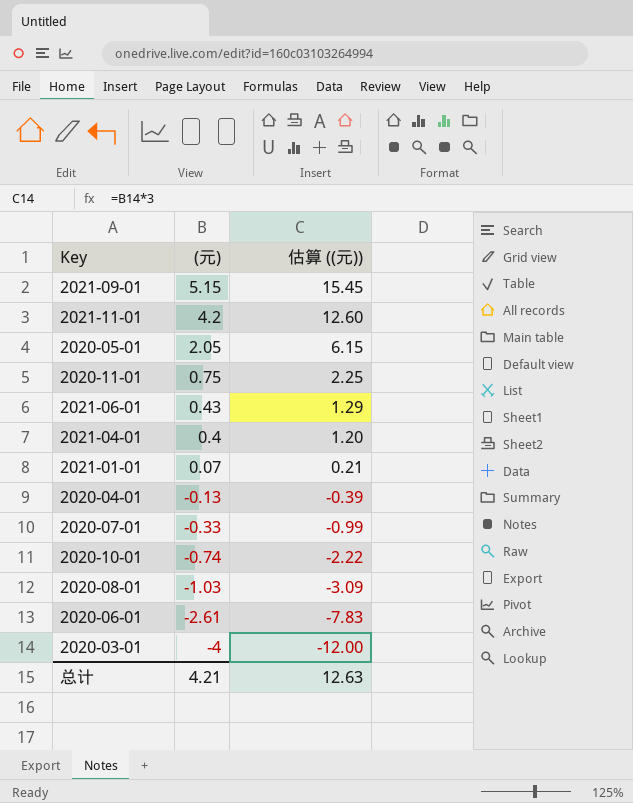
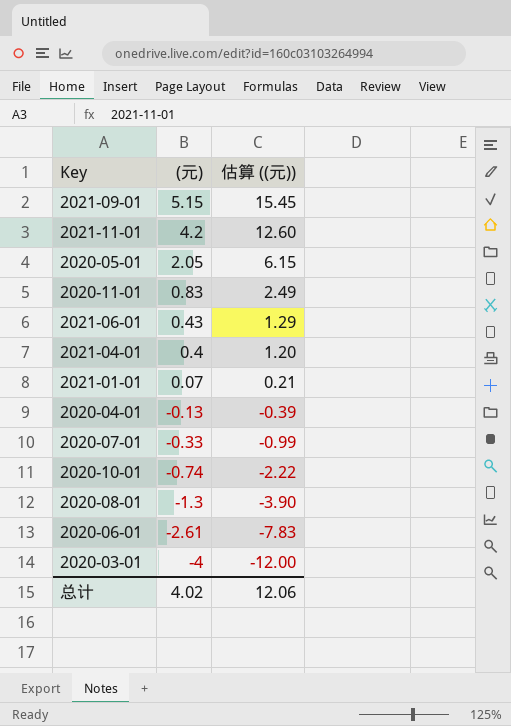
2020-11-01 | (元): 0.75 -> 0.83
2020-11-01 | 估算 ((元)): 2.25 -> 2.49
2020-08-01 | (元): -1.03 -> -1.3
2020-08-01 | 估算 ((元)): -3.09 -> -3.90
总计 | (元): 4.21 -> 4.02
总计 | 估算 ((元)): 12.63 -> 12.06

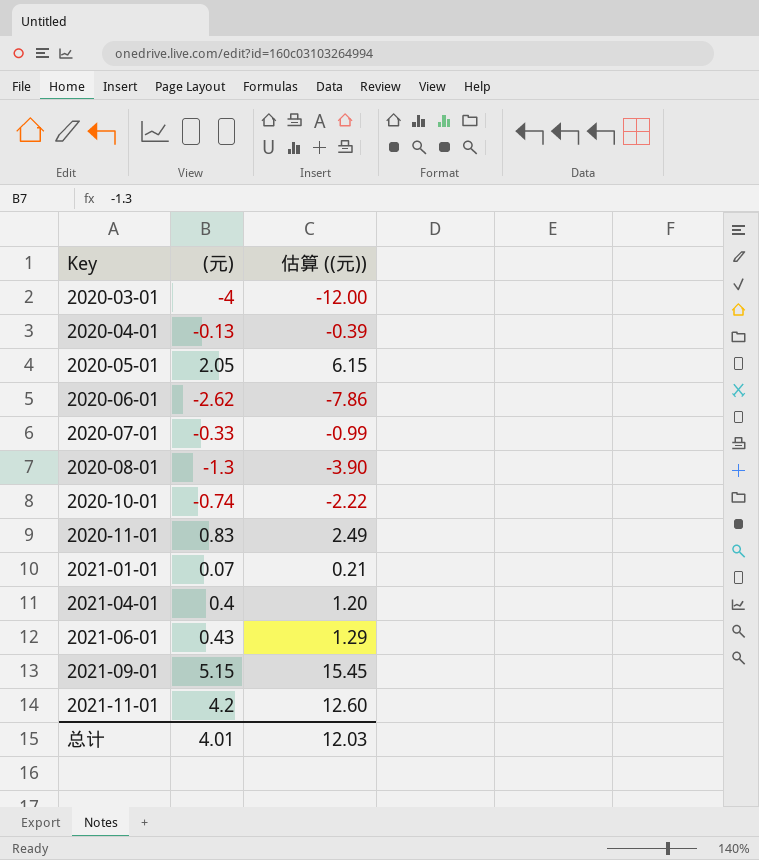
row order: (元) descending -> Key ascending
2020-06-01 | (元): -2.61 -> -2.62
2020-06-01 | 估算 ((元)): -7.83 -> -7.86
总计 | (元): 4.02 -> 4.01
总计 | 估算 ((元)): 12.06 -> 12.03

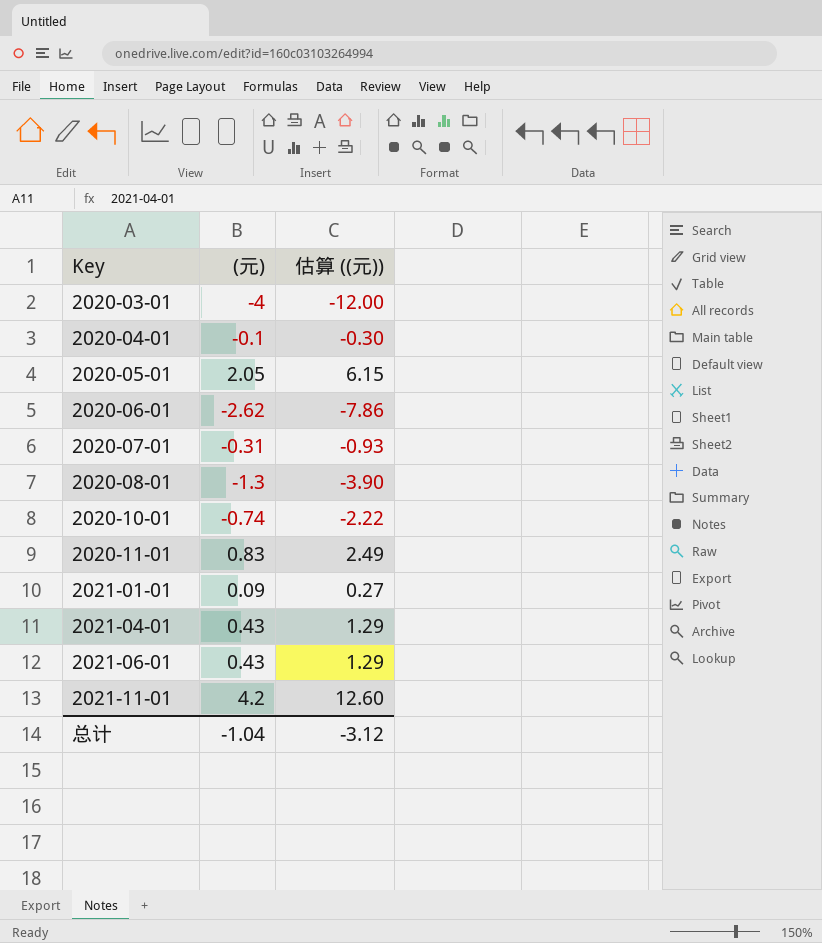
row 2021-09-01: 5.15 | 15.45 -> none
2020-04-01 | (元): -0.13 -> -0.1
2020-04-01 | 估算 ((元)): -0.39 -> -0.30
2020-07-01 | (元): -0.33 -> -0.31
2020-07-01 | 估算 ((元)): -0.99 -> -0.93
2021-01-01 | (元): 0.07 -> 0.09
2021-01-01 | 估算 ((元)): 0.21 -> 0.27
2021-04-01 | (元): 0.4 -> 0.43
2021-04-01 | 估算 ((元)): 1.20 -> 1.29
总计 | (元): 4.01 -> -1.04
总计 | 估算 ((元)): 12.03 -> -3.12

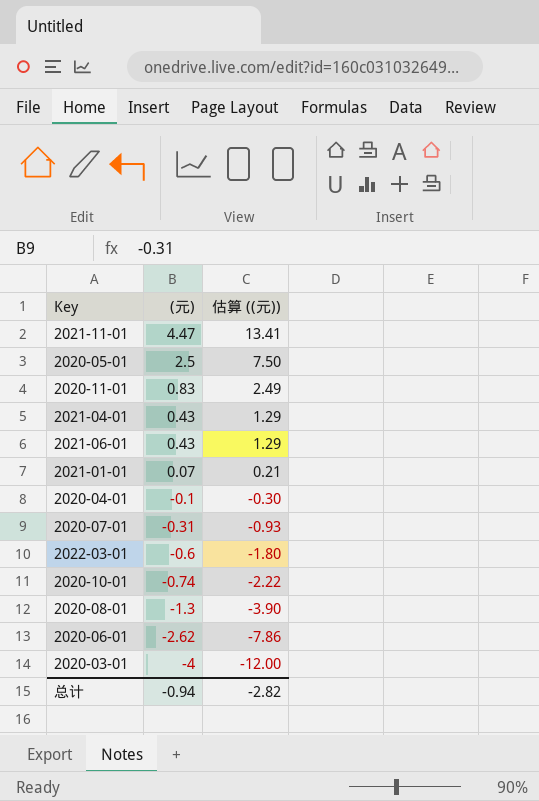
row order: Key ascending -> (元) descending
2021-11-01 | (元): 4.2 -> 4.47
2021-11-01 | 估算 ((元)): 12.60 -> 13.41
2020-05-01 | (元): 2.05 -> 2.5
2020-05-01 | 估算 ((元)): 6.15 -> 7.50
2021-01-01 | (元): 0.09 -> 0.07
2021-01-01 | 估算 ((元)): 0.27 -> 0.21
row 2022-03-01: none -> -0.6 | -1.80
总计 | (元): -1.04 -> -0.94
总计 | 估算 ((元)): -3.12 -> -2.82

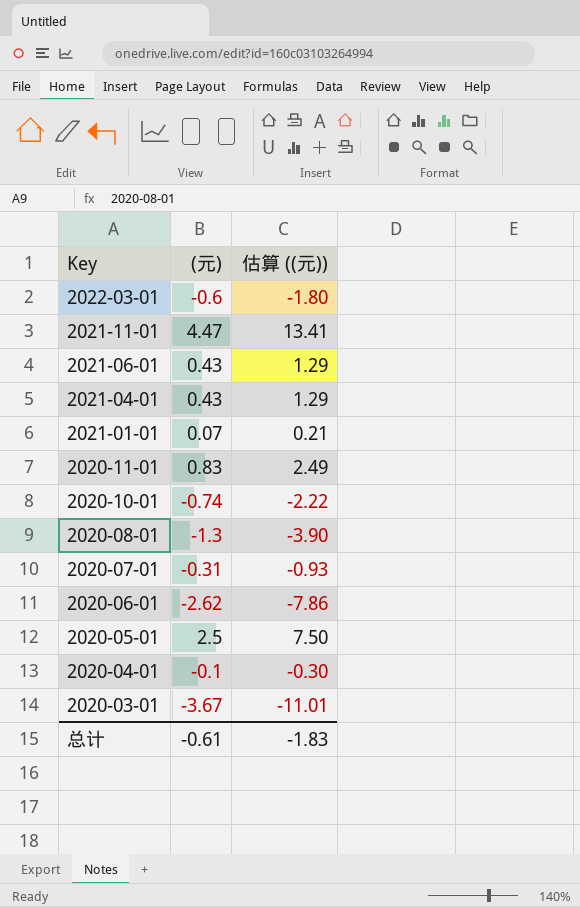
row order: (元) descending -> Key descending
2020-03-01 | (元): -4 -> -3.67
2020-03-01 | 估算 ((元)): -12.00 -> -11.01
总计 | (元): -0.94 -> -0.61
总计 | 估算 ((元)): -2.82 -> -1.83

